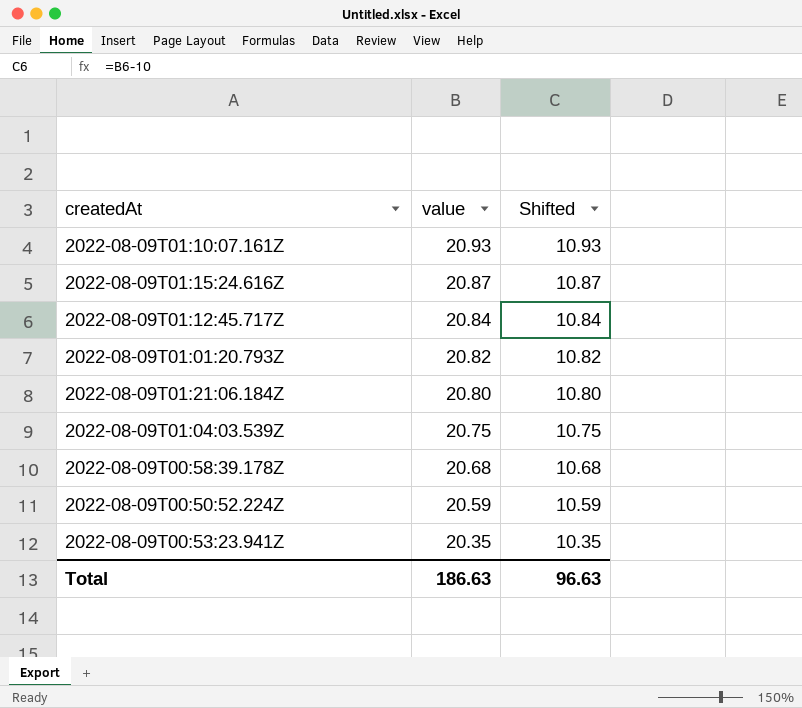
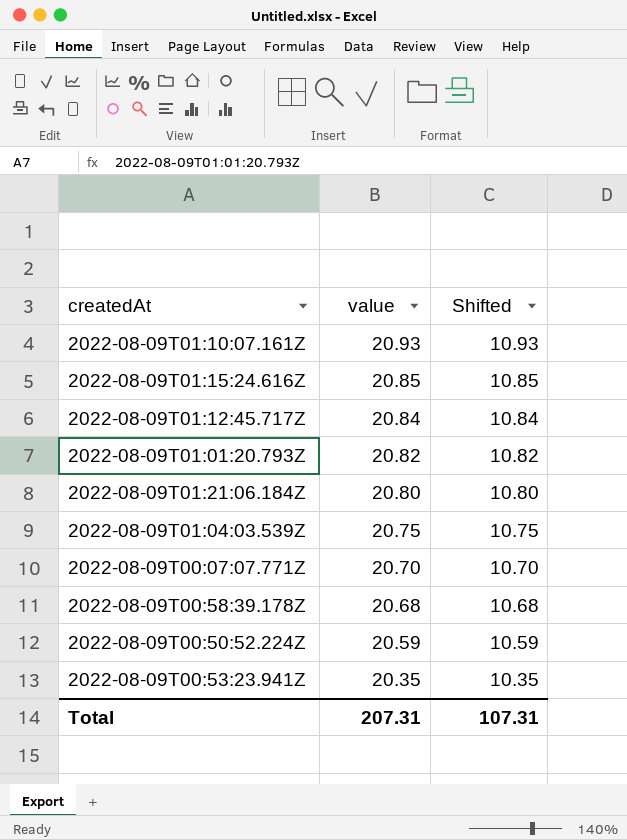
2022-08-09T01:15:24.616Z | value: 20.87 -> 20.85
2022-08-09T01:15:24.616Z | Shifted: 10.87 -> 10.85
row 2022-08-09T00:07:07.771Z: none -> 20.70 | 10.70
Total | value: 186.63 -> 207.31
Total | Shifted: 96.63 -> 107.31

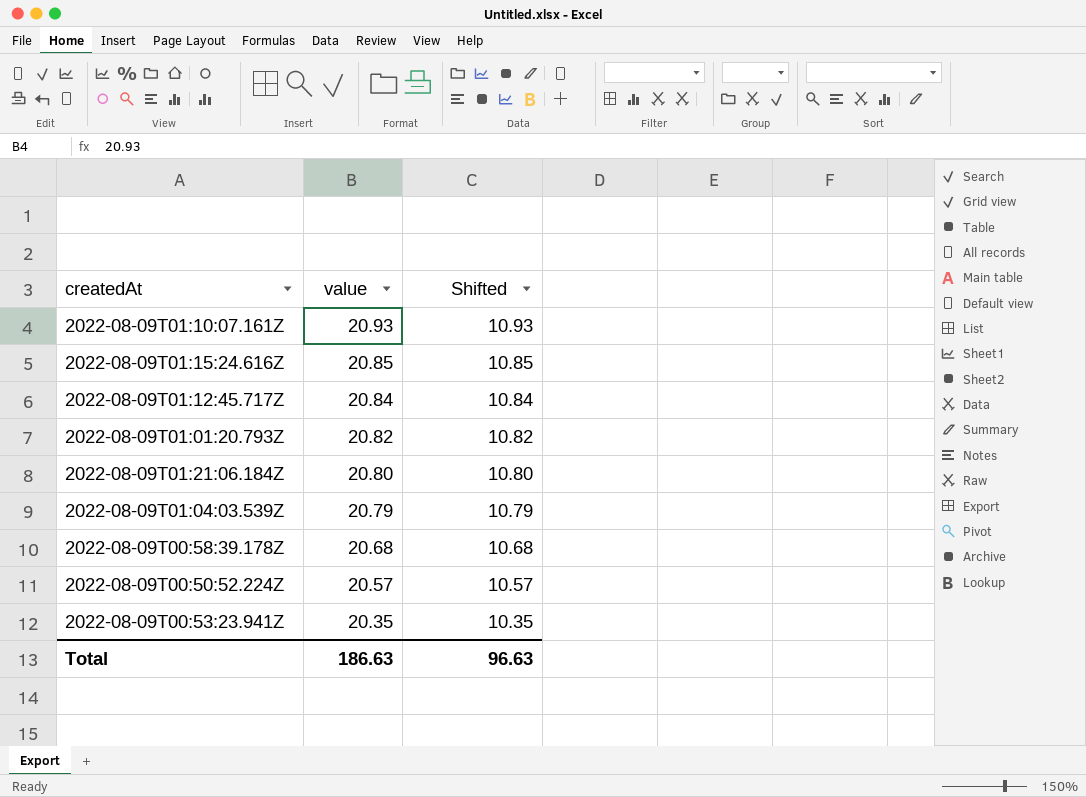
row 2022-08-09T00:07:07.771Z: 20.70 | 10.70 -> none
2022-08-09T01:04:03.539Z | value: 20.75 -> 20.79
2022-08-09T01:04:03.539Z | Shifted: 10.75 -> 10.79
2022-08-09T00:50:52.224Z | value: 20.59 -> 20.57
2022-08-09T00:50:52.224Z | Shifted: 10.59 -> 10.57
Total | value: 207.31 -> 186.63
Total | Shifted: 107.31 -> 96.63

